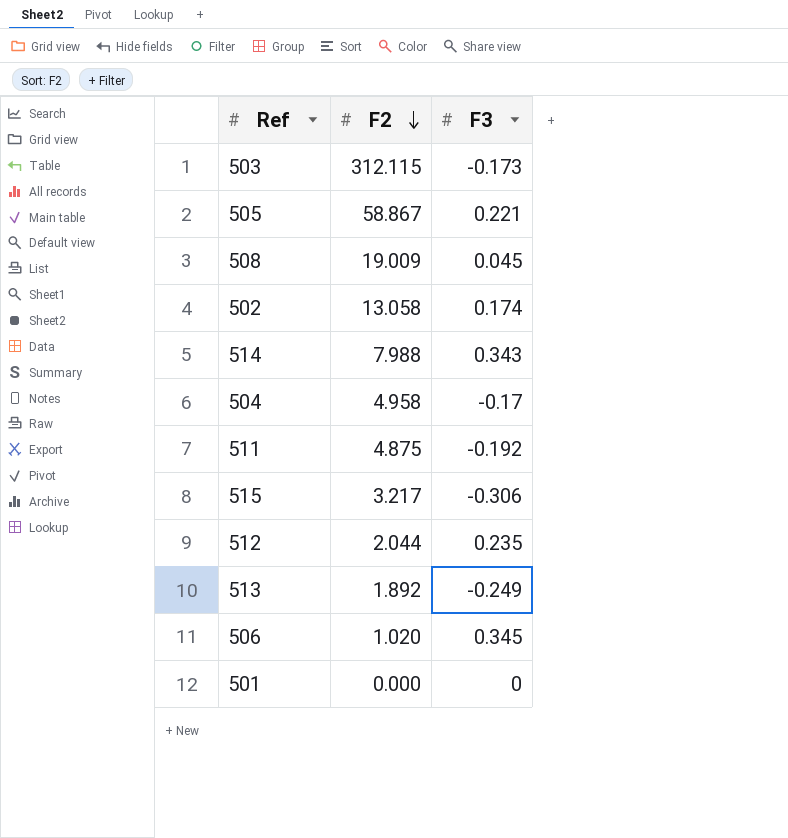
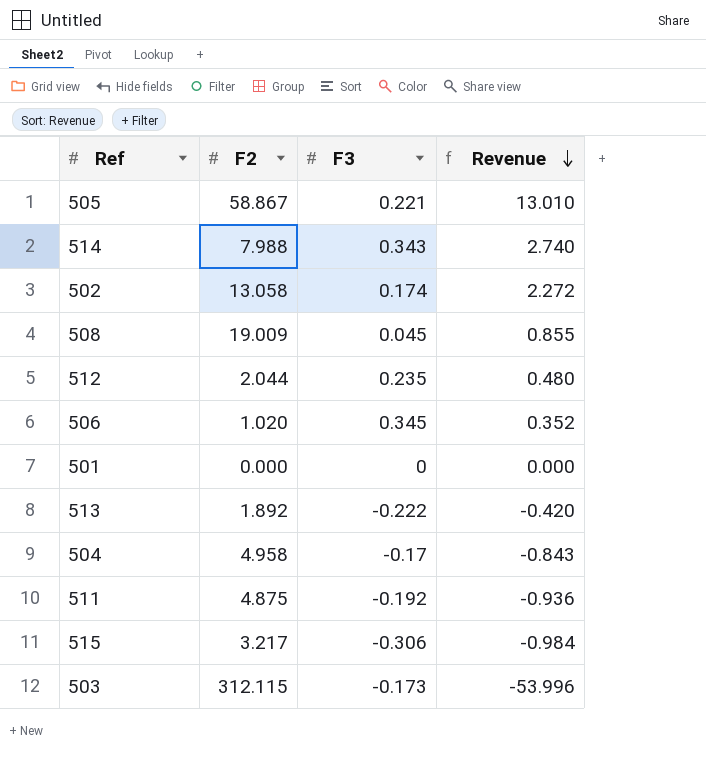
row order: F2 descending -> Revenue descending
column Revenue | formula: none -> [F2] * [F3]
513 | F3: -0.249 -> -0.222

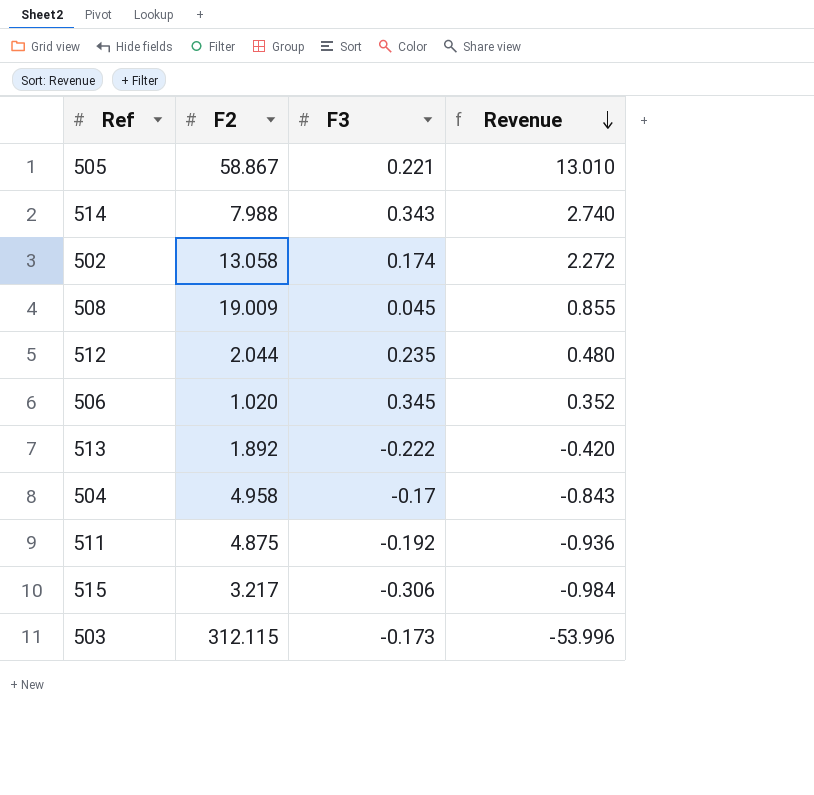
row 501: 0.000 | 0 | 0.000 -> none

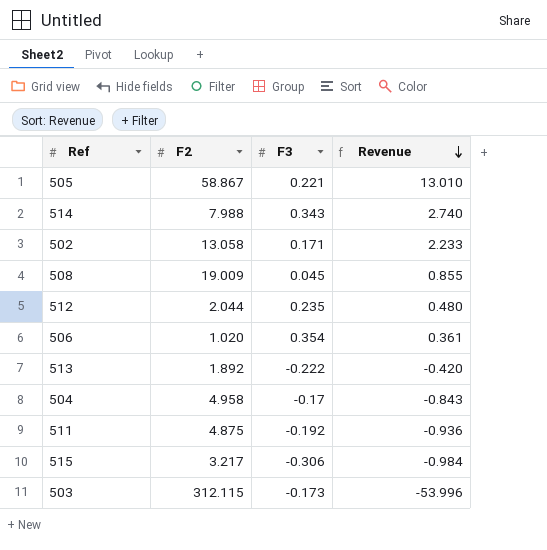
502 | F3: 0.174 -> 0.171
502 | Revenue: 2.272 -> 2.233
506 | F3: 0.345 -> 0.354
506 | Revenue: 0.352 -> 0.361

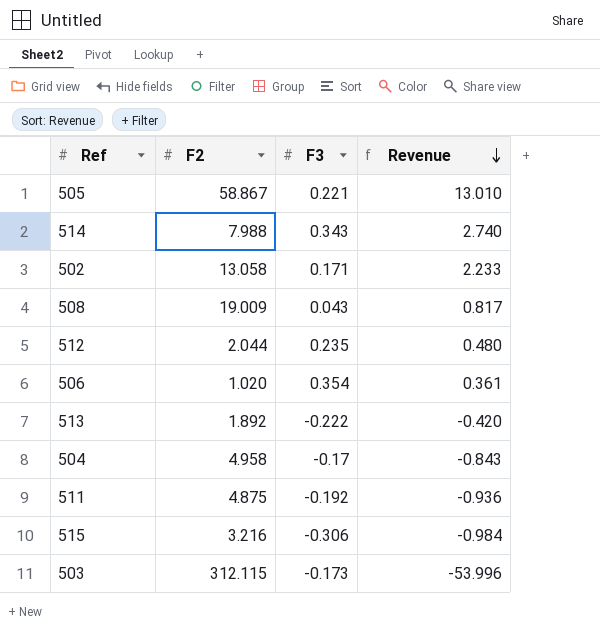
508 | F3: 0.045 -> 0.043
508 | Revenue: 0.855 -> 0.817
515 | F2: 3.217 -> 3.216

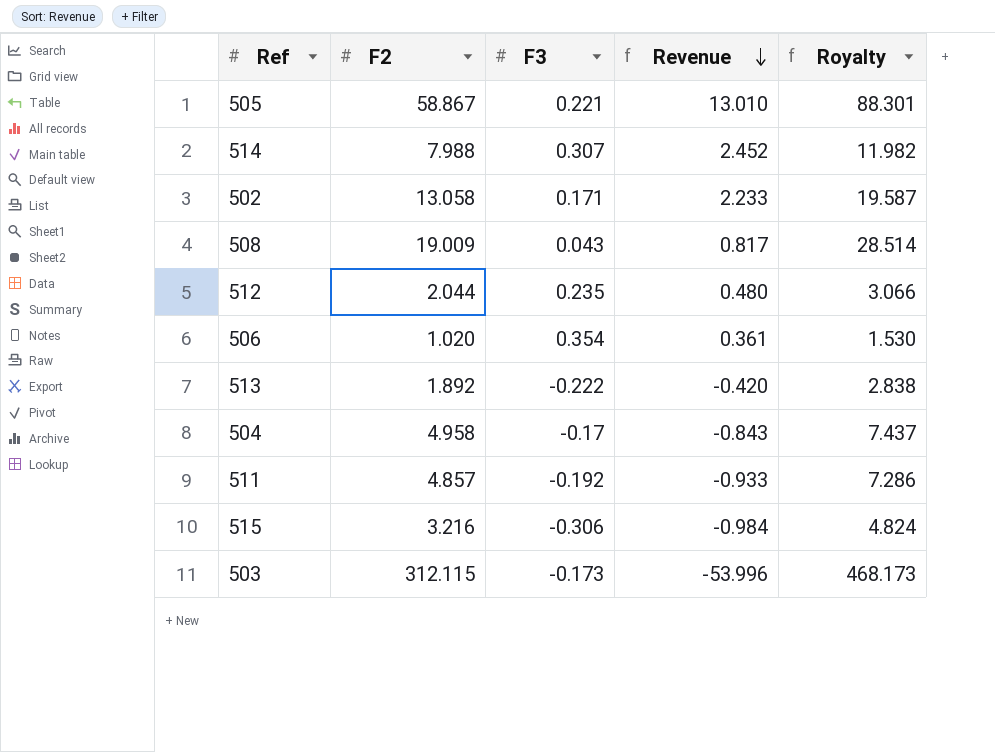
column Royalty | formula: none -> [F2] * 1.5
514 | F3: 0.343 -> 0.307
514 | Revenue: 2.740 -> 2.452
511 | F2: 4.875 -> 4.857
511 | Revenue: -0.936 -> -0.933

